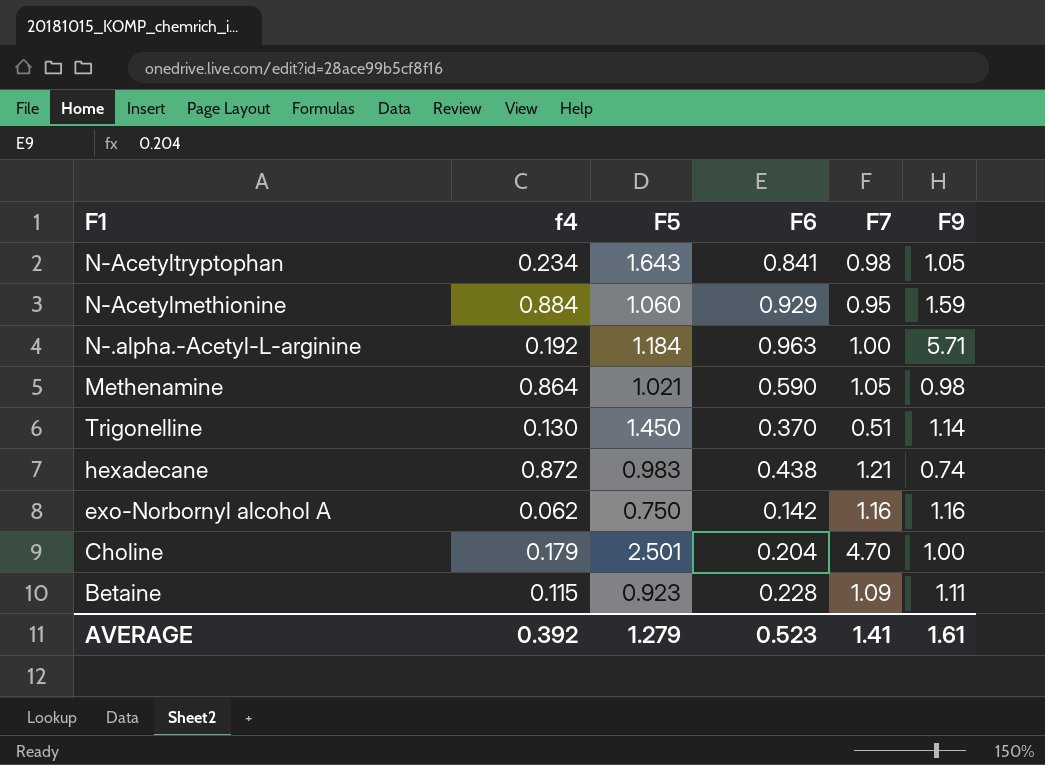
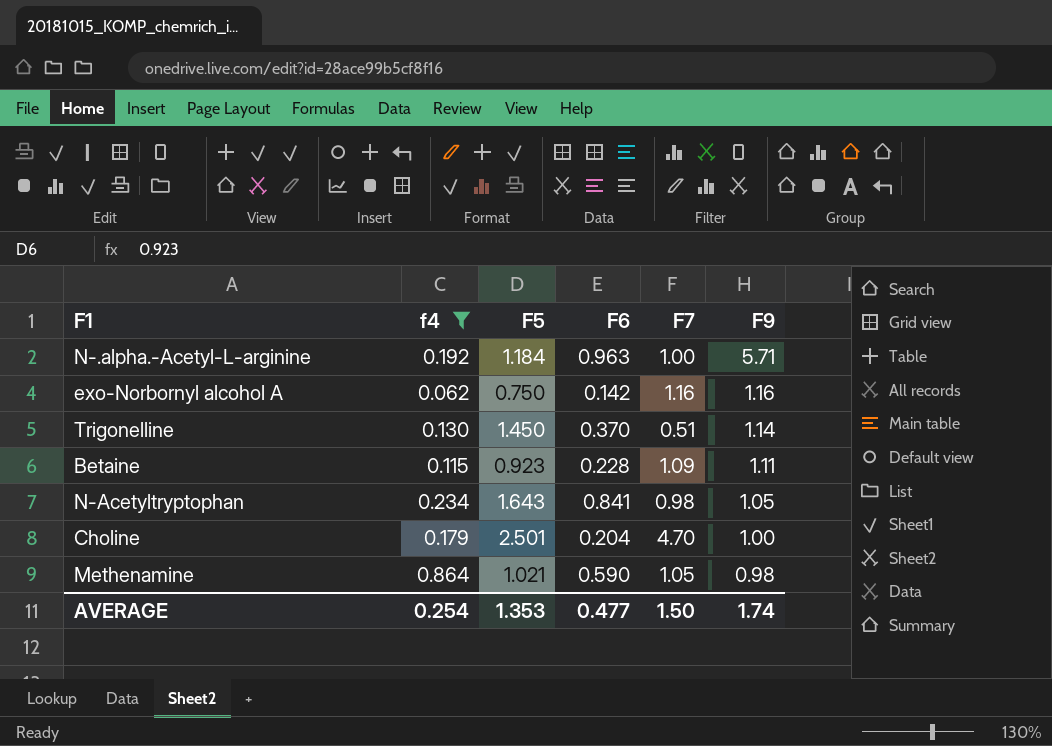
filter: none -> f4 <= 0.864
row order: none -> F9 descending
AVERAGE | f4: 0.392 -> 0.254
AVERAGE | F5: 1.279 -> 1.353
AVERAGE | F6: 0.523 -> 0.477
AVERAGE | F7: 1.41 -> 1.50
AVERAGE | F9: 1.61 -> 1.74

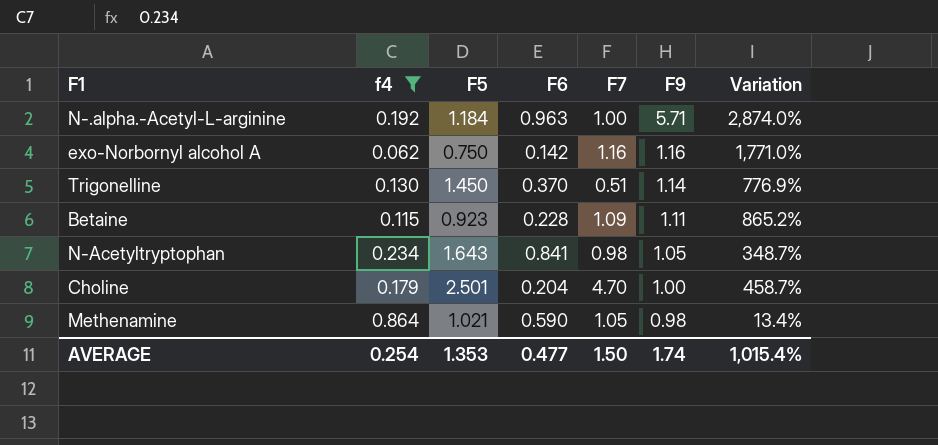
column Variation | formula: none -> ([F9] - [f4]) / [f4]

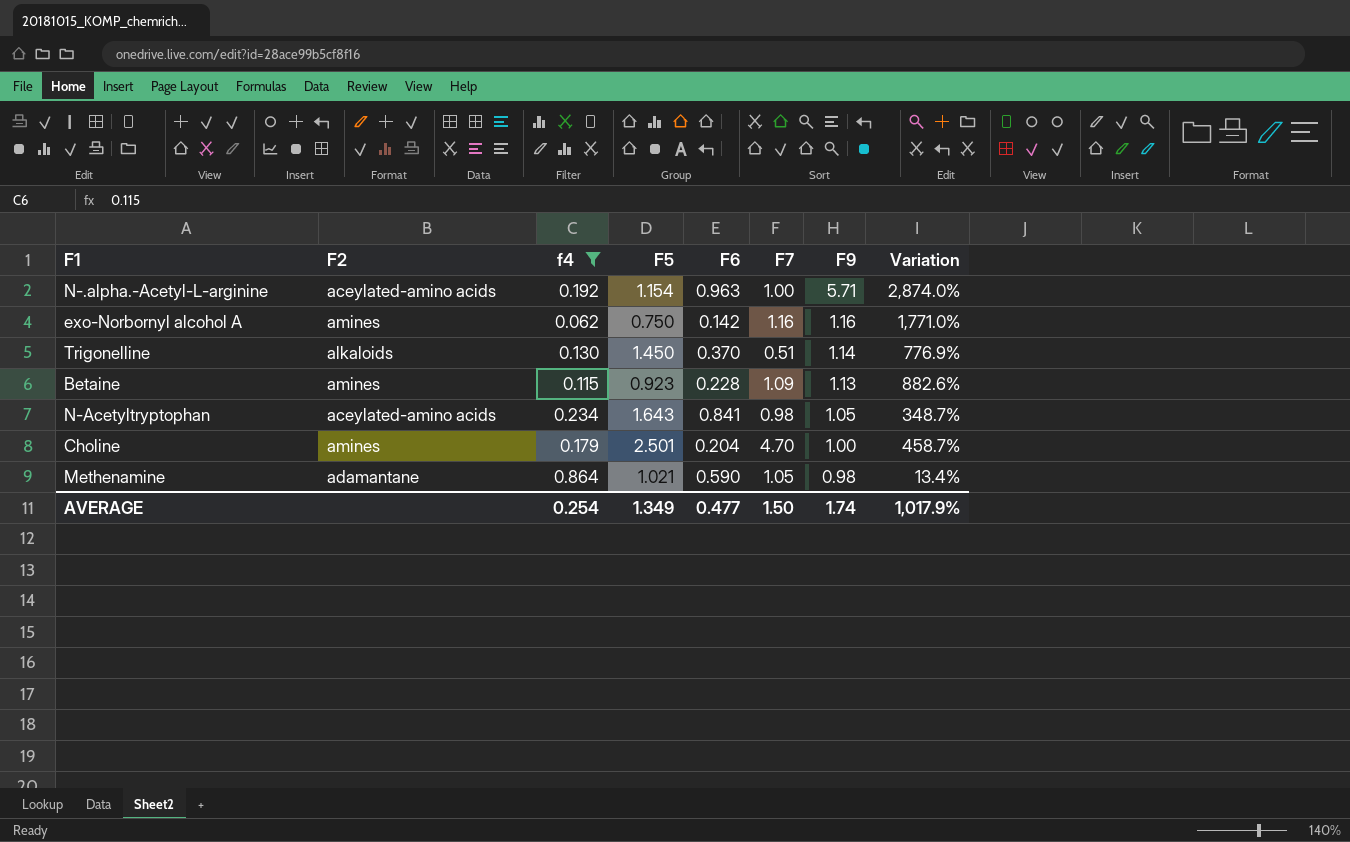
column F2 | position: none -> 2
N-.alpha.-Acetyl-L-arginine | F5: 1.184 -> 1.154
Betaine | F9: 1.11 -> 1.13
Betaine | Variation: 865.2% -> 882.6%
AVERAGE | F5: 1.353 -> 1.349
AVERAGE | Variation: 1,015.4% -> 1,017.9%

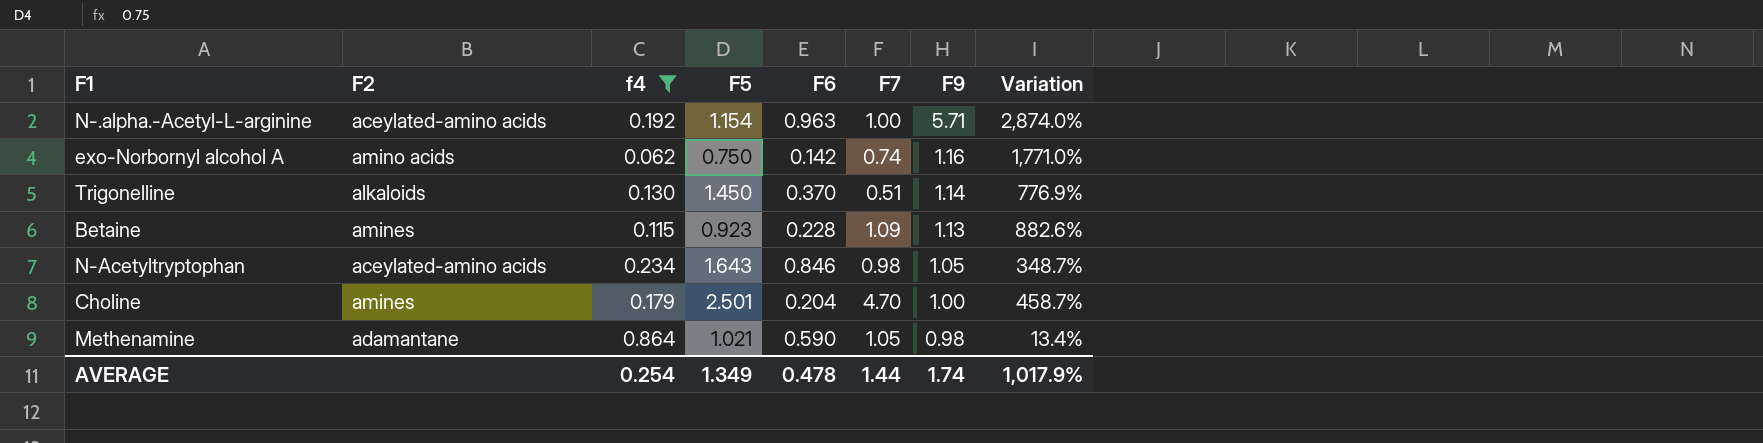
exo-Norbornyl alcohol A | F2: amines -> amino acids
exo-Norbornyl alcohol A | F7: 1.16 -> 0.74
N-Acetyltryptophan | F6: 0.841 -> 0.846
AVERAGE | F6: 0.477 -> 0.478
AVERAGE | F7: 1.50 -> 1.44

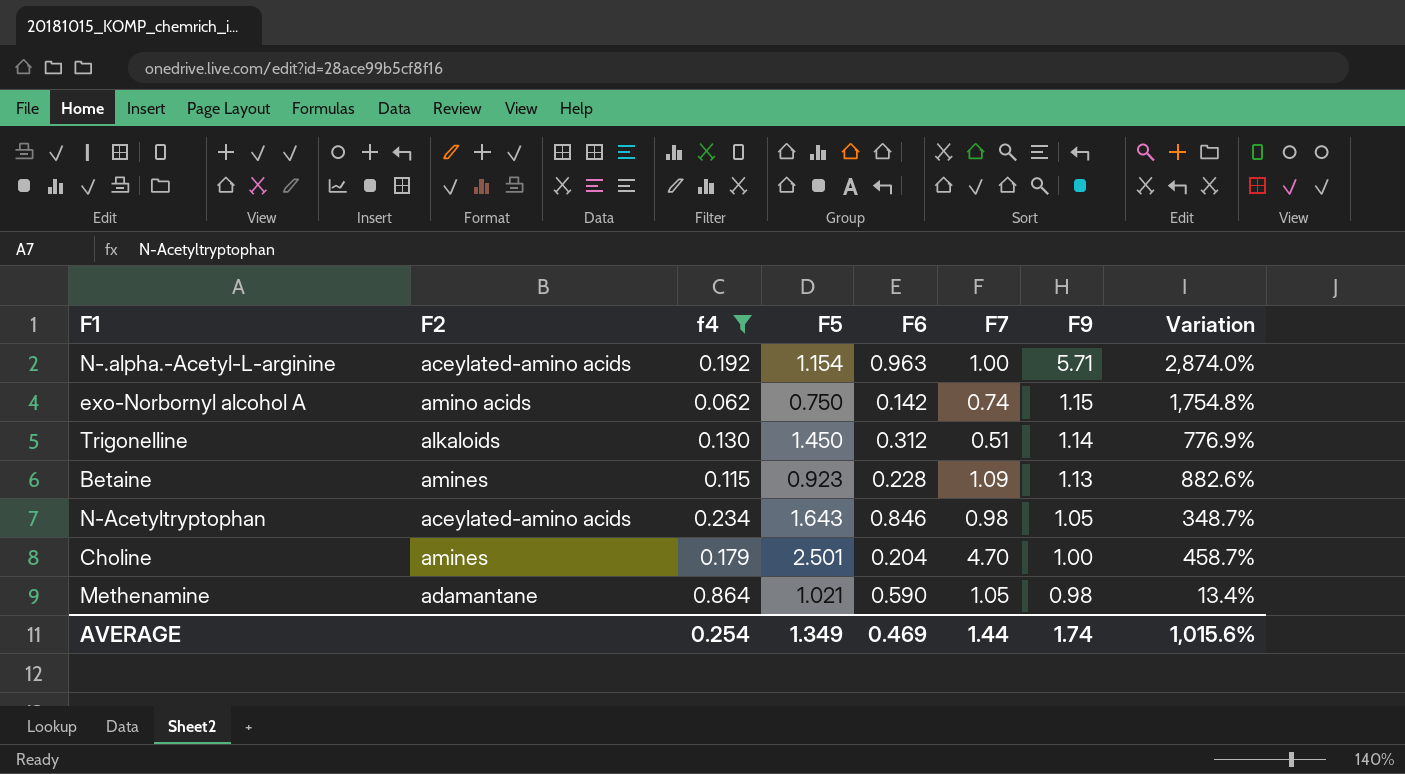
exo-Norbornyl alcohol A | F9: 1.16 -> 1.15
exo-Norbornyl alcohol A | Variation: 1,771.0% -> 1,754.8%
Trigonelline | F6: 0.370 -> 0.312
AVERAGE | F6: 0.478 -> 0.469
AVERAGE | Variation: 1,017.9% -> 1,015.6%

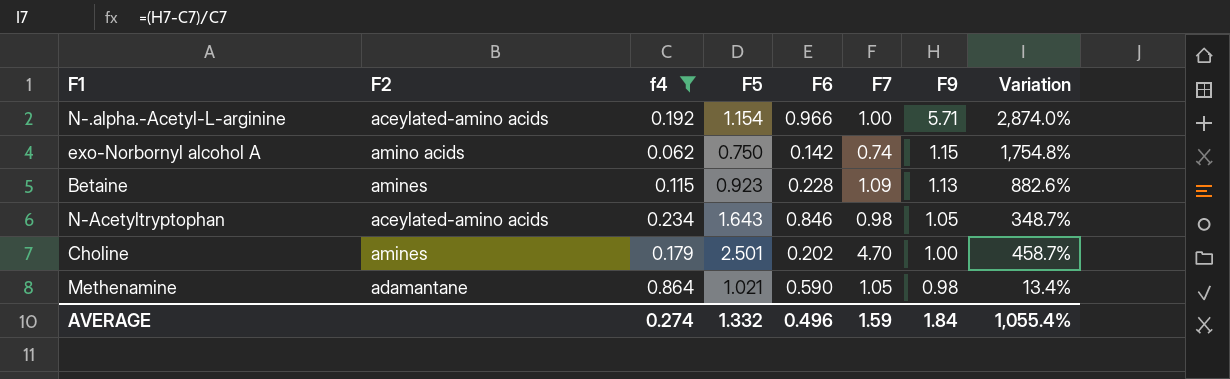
row Trigonelline: alkaloids | 0.130 | 1.450 | 0.312 | 0.51 | 1.14 | 776.9% -> none
N-.alpha.-Acetyl-L-arginine | F6: 0.963 -> 0.966
Choline | F6: 0.204 -> 0.202
AVERAGE | f4: 0.254 -> 0.274
AVERAGE | F5: 1.349 -> 1.332
AVERAGE | F6: 0.469 -> 0.496
AVERAGE | F7: 1.44 -> 1.59
AVERAGE | F9: 1.74 -> 1.84
AVERAGE | Variation: 1,015.6% -> 1,055.4%

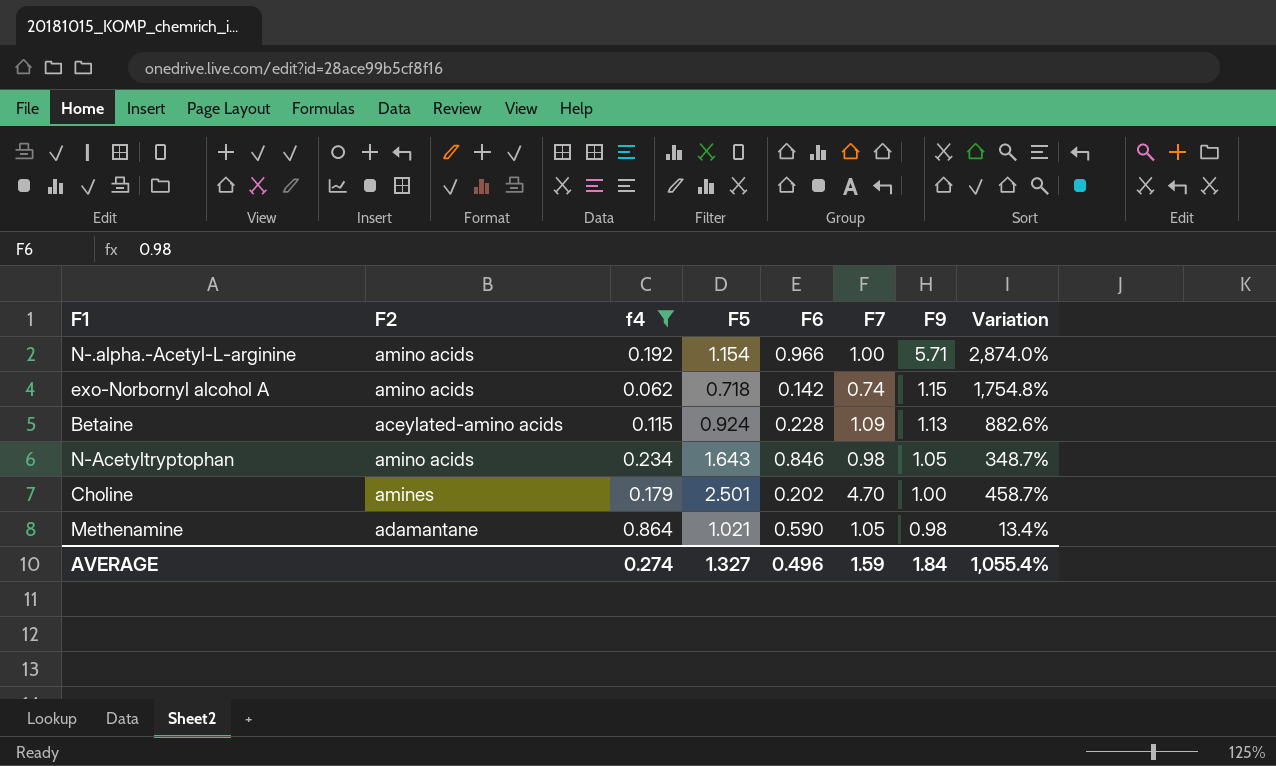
N-.alpha.-Acetyl-L-arginine | F2: aceylated-amino acids -> amino acids
exo-Norbornyl alcohol A | F5: 0.750 -> 0.718
Betaine | F2: amines -> aceylated-amino acids
Betaine | F5: 0.923 -> 0.924
N-Acetyltryptophan | F2: aceylated-amino acids -> amino acids
AVERAGE | F5: 1.332 -> 1.327

